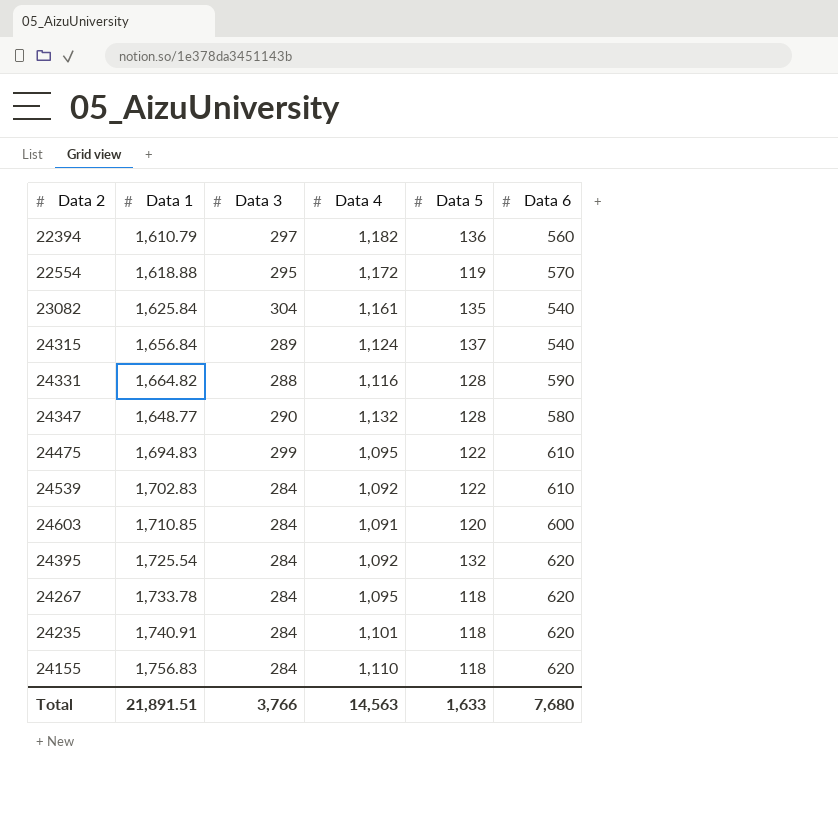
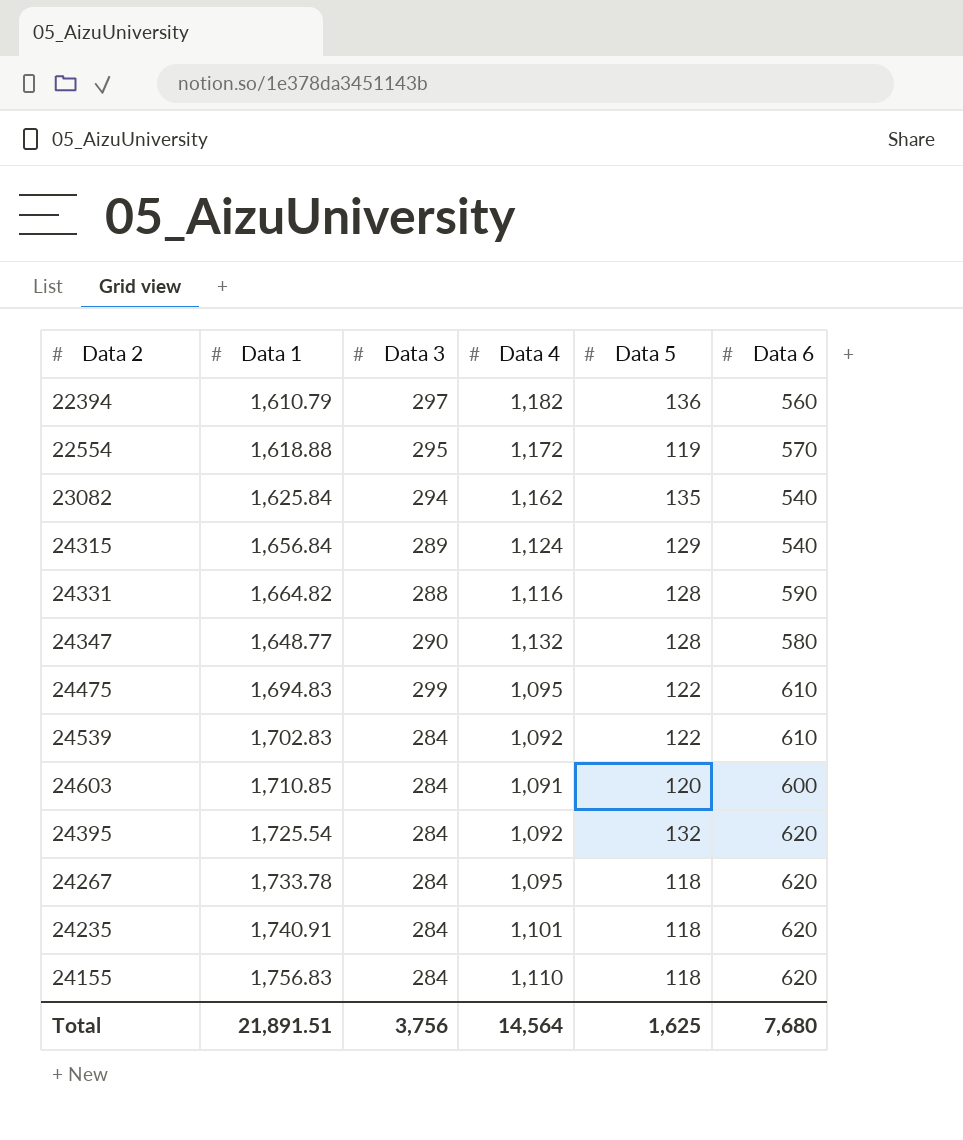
23082 | Data 3: 304 -> 294
23082 | Data 4: 1,161 -> 1,162
24315 | Data 5: 137 -> 129
Total | Data 3: 3,766 -> 3,756
Total | Data 4: 14,563 -> 14,564
Total | Data 5: 1,633 -> 1,625

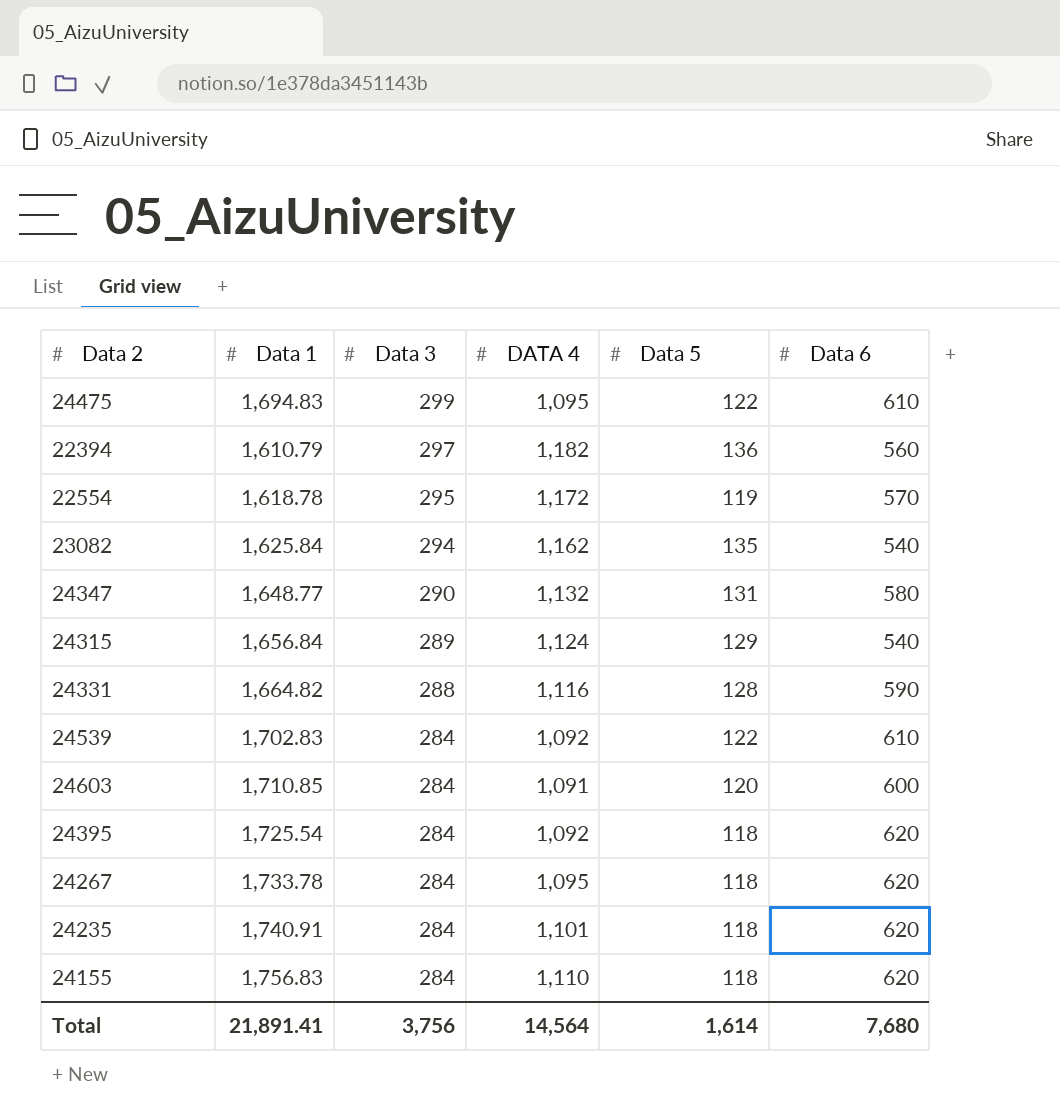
row order: none -> Data 3 descending
column name: Data 4 -> DATA 4
22554 | Data 1: 1,618.88 -> 1,618.78
24347 | Data 5: 128 -> 131
24395 | Data 5: 132 -> 118
Total | Data 1: 21,891.51 -> 21,891.41
Total | Data 5: 1,625 -> 1,614

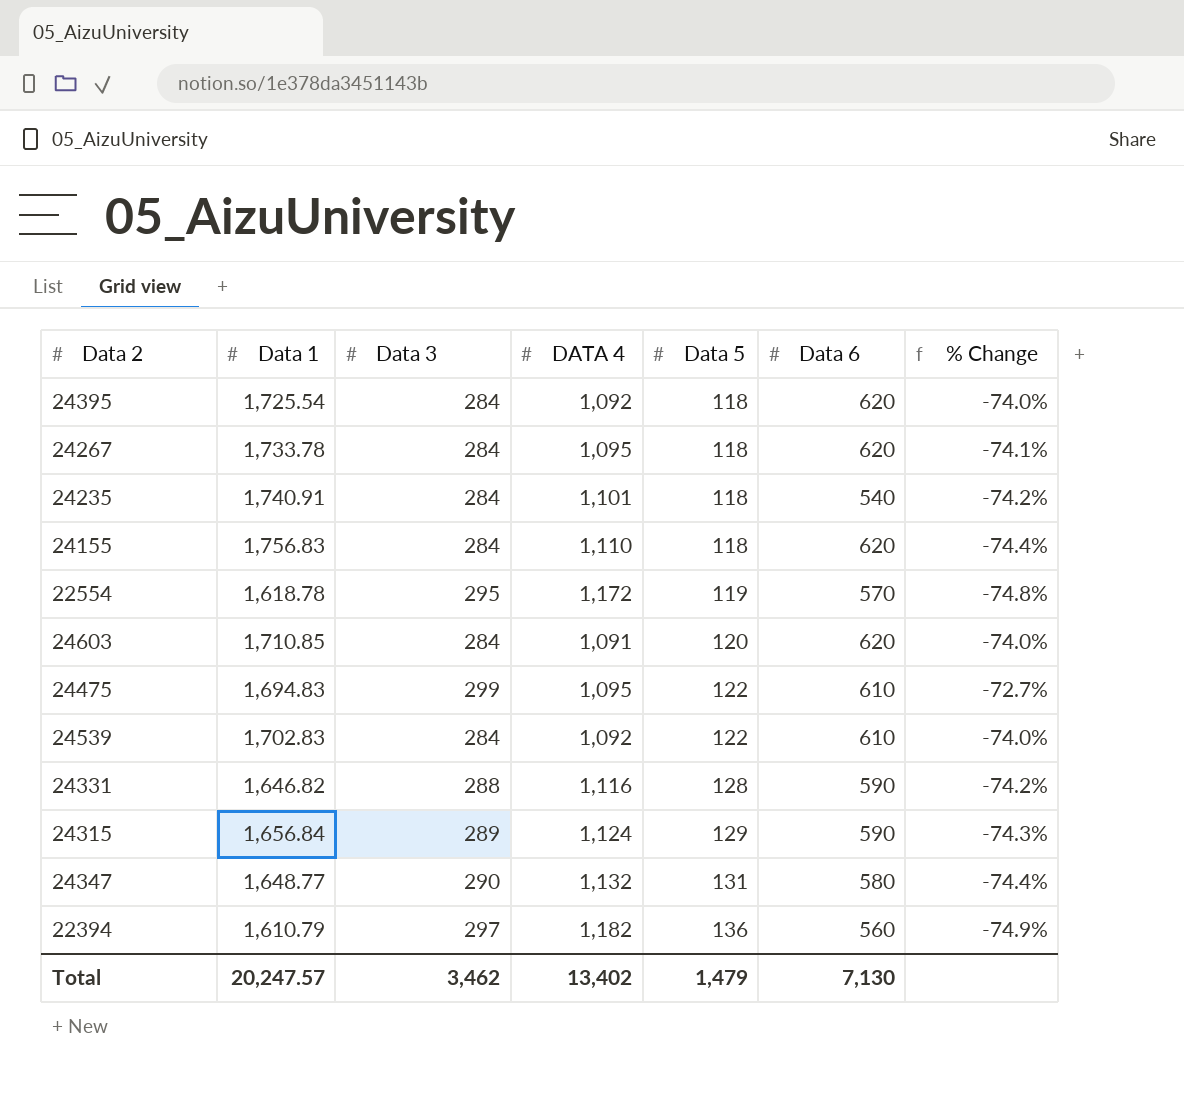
row order: Data 3 descending -> Data 5 ascending
column % Change | formula: none -> ([Data 3] - [DATA 4]) / [DATA 4]
row 23082: 1,625.84 | 294 | 1,162 | 135 | 540 -> none
24235 | Data 6: 620 -> 540
24603 | Data 6: 600 -> 620
24331 | Data 1: 1,664.82 -> 1,646.82
24315 | Data 6: 540 -> 590
Total | Data 1: 21,891.41 -> 20,247.57
Total | Data 3: 3,756 -> 3,462
Total | DATA 4: 14,564 -> 13,402
Total | Data 5: 1,614 -> 1,479
Total | Data 6: 7,680 -> 7,130

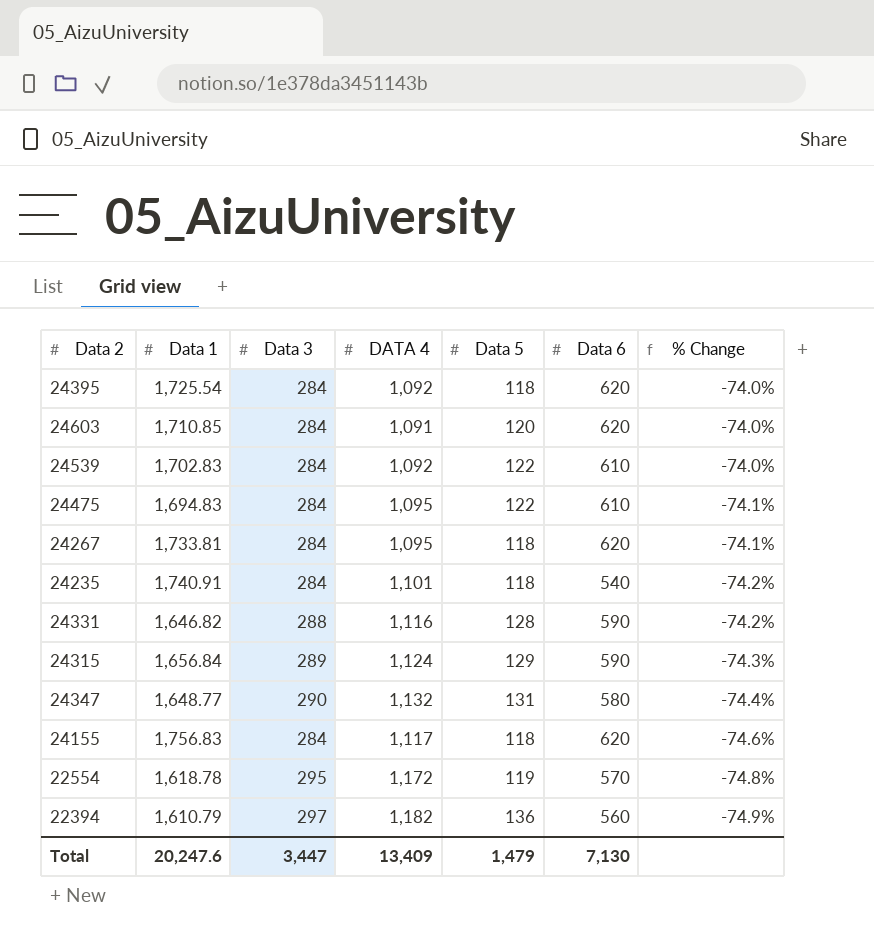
row order: Data 5 ascending -> % Change descending
24475 | Data 3: 299 -> 284
24475 | % Change: -72.7% -> -74.1%
24267 | Data 1: 1,733.78 -> 1,733.81
24155 | DATA 4: 1,110 -> 1,117
24155 | % Change: -74.4% -> -74.6%
Total | Data 1: 20,247.57 -> 20,247.6
Total | Data 3: 3,462 -> 3,447
Total | DATA 4: 13,402 -> 13,409

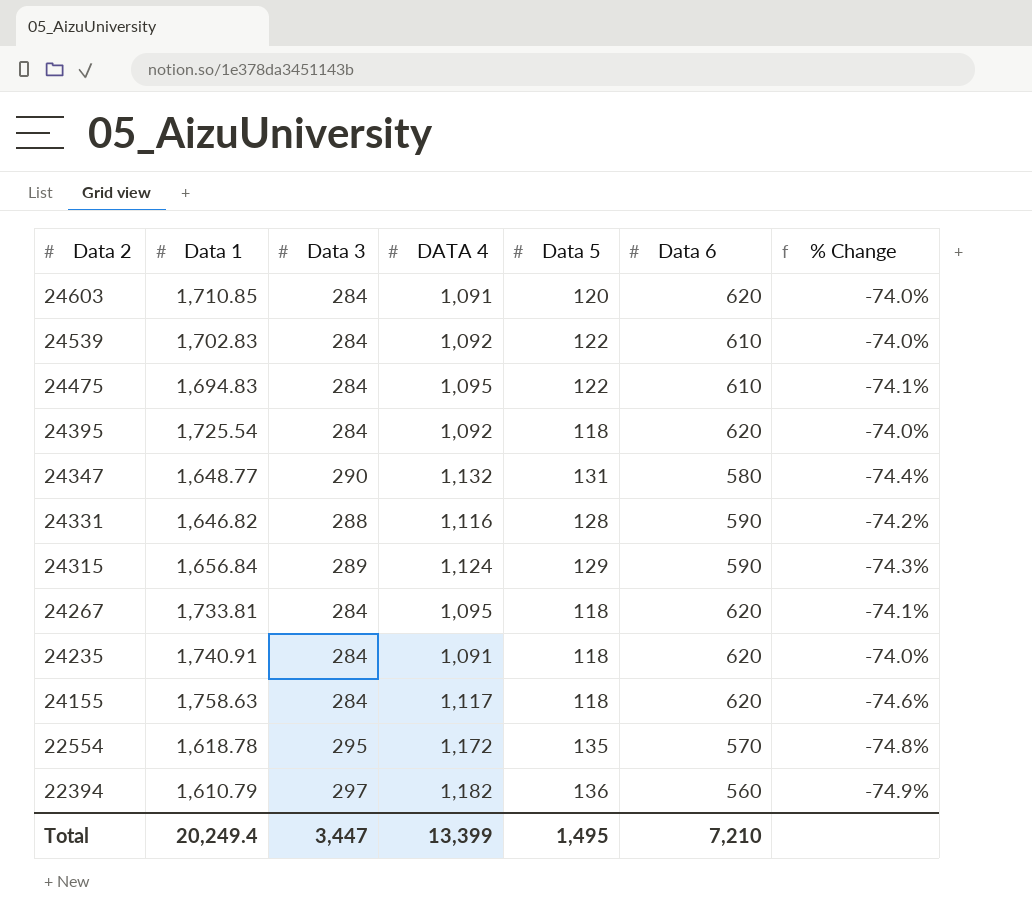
row order: % Change descending -> Data 2 descending
24235 | DATA 4: 1,101 -> 1,091
24235 | Data 6: 540 -> 620
24235 | % Change: -74.2% -> -74.0%
24155 | Data 1: 1,756.83 -> 1,758.63
22554 | Data 5: 119 -> 135
Total | Data 1: 20,247.6 -> 20,249.4
Total | DATA 4: 13,409 -> 13,399
Total | Data 5: 1,479 -> 1,495
Total | Data 6: 7,130 -> 7,210

